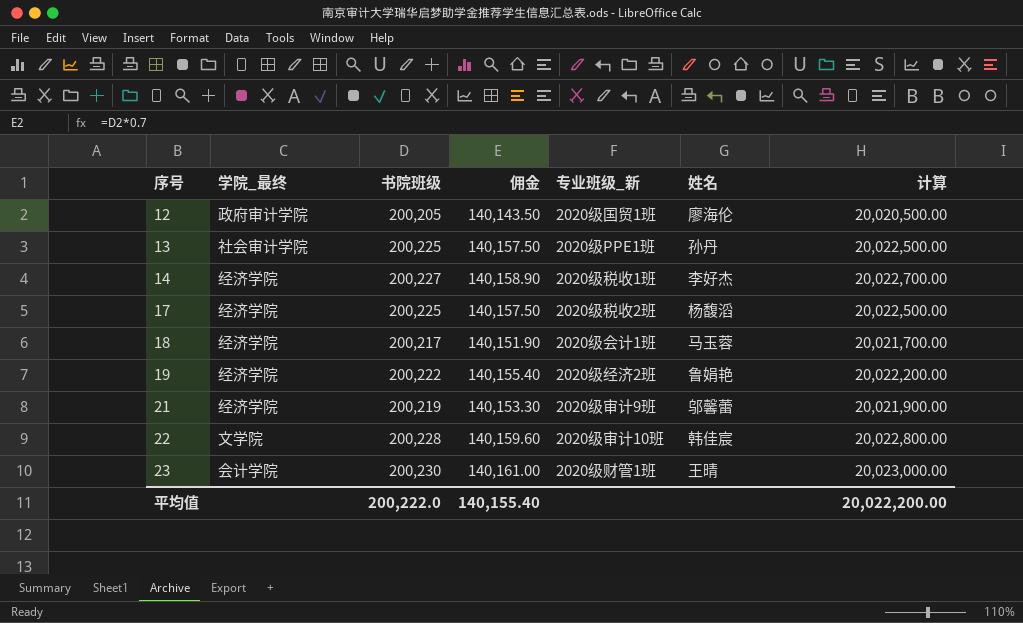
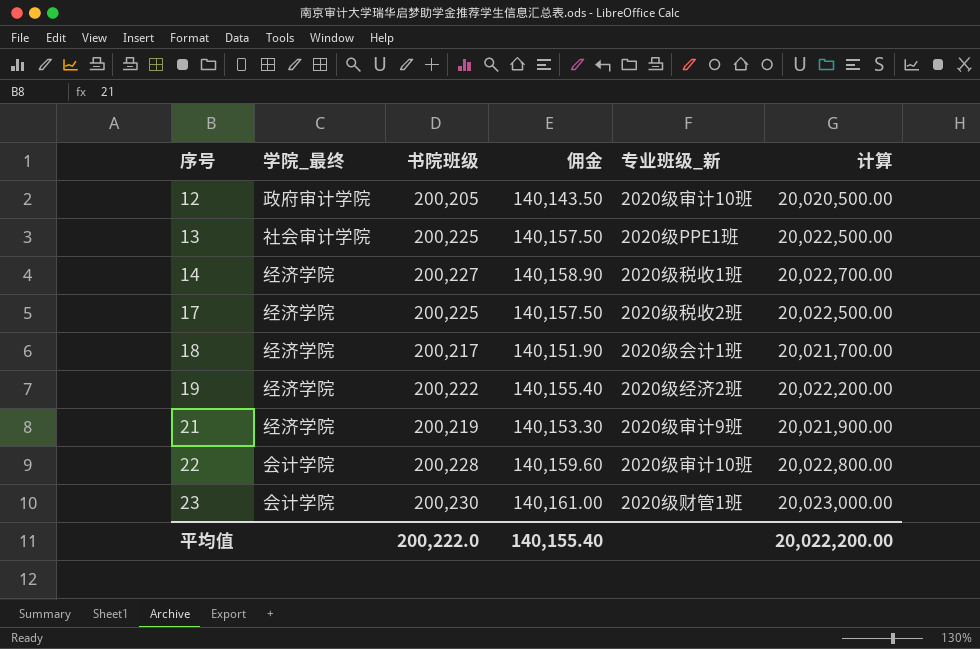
column 姓名 | position: 6 -> none
12 | 专业班级_新: 2020级国贸1班 -> 2020级审计10班
22 | 学院_最终: 文学院 -> 会计学院

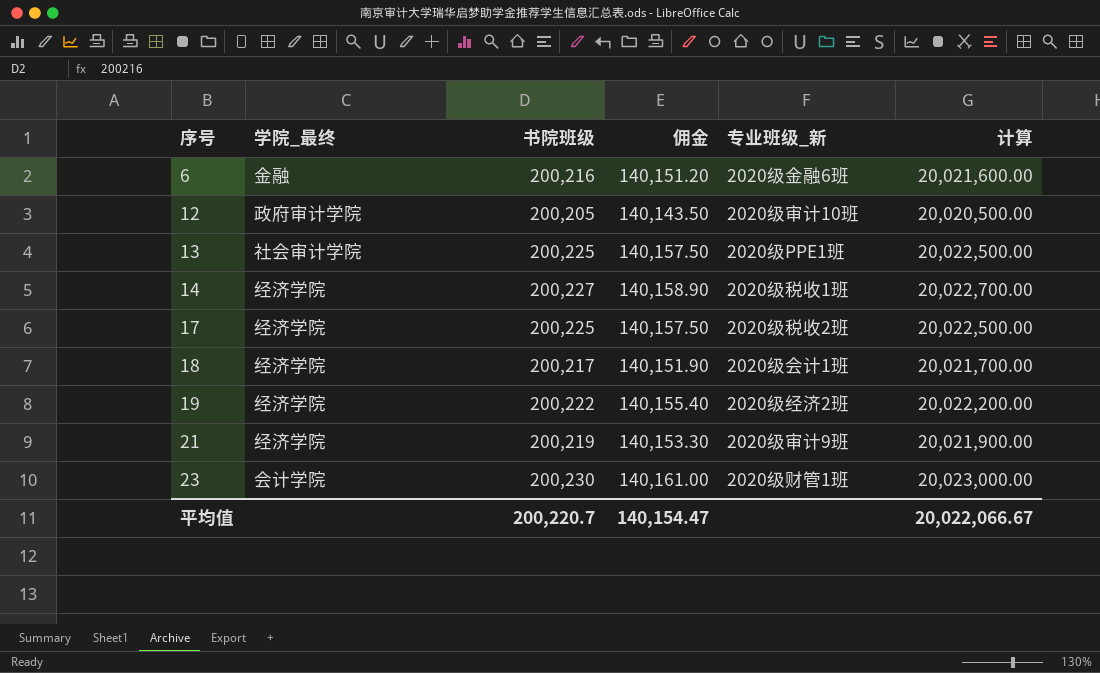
row 22: 会计学院 | 200,228 | 140,159.60 | 2020级审计10班 | 20,022,800.00 -> none
row 6: none -> 金融 | 200,216 | 140,151.20 | 2020级金融6班 | 20,021,600.00
平均值 | 书院班级: 200,222.0 -> 200,220.7
平均值 | 佣金: 140,155.40 -> 140,154.47
平均值 | 计算: 20,022,200.00 -> 20,022,066.67

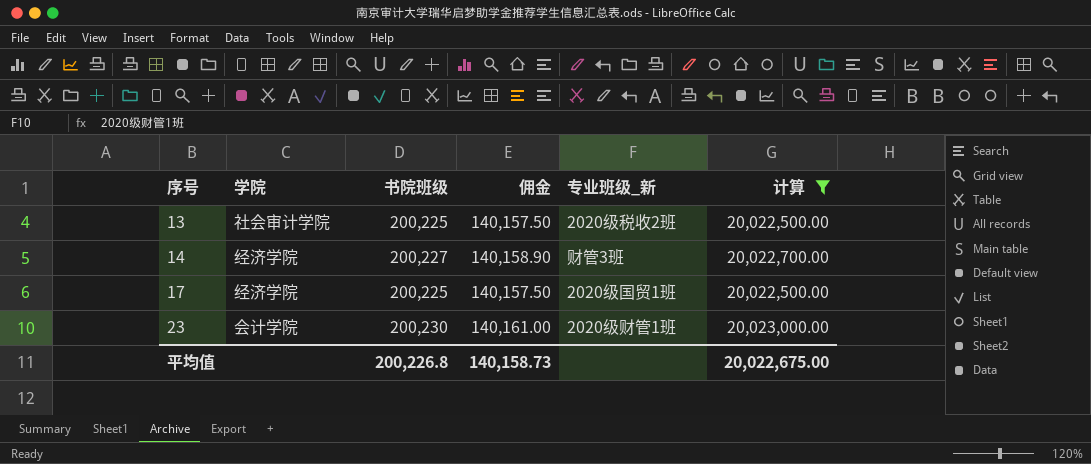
filter: none -> 计算 >= 20,022,500.00
column name: 学院_最终 -> 学院
13 | 专业班级_新: 2020级PPE1班 -> 2020级税收2班
14 | 专业班级_新: 2020级税收1班 -> 财管3班
17 | 专业班级_新: 2020级税收2班 -> 2020级国贸1班
平均值 | 书院班级: 200,220.7 -> 200,226.8
平均值 | 佣金: 140,154.47 -> 140,158.73
平均值 | 计算: 20,022,066.67 -> 20,022,675.00

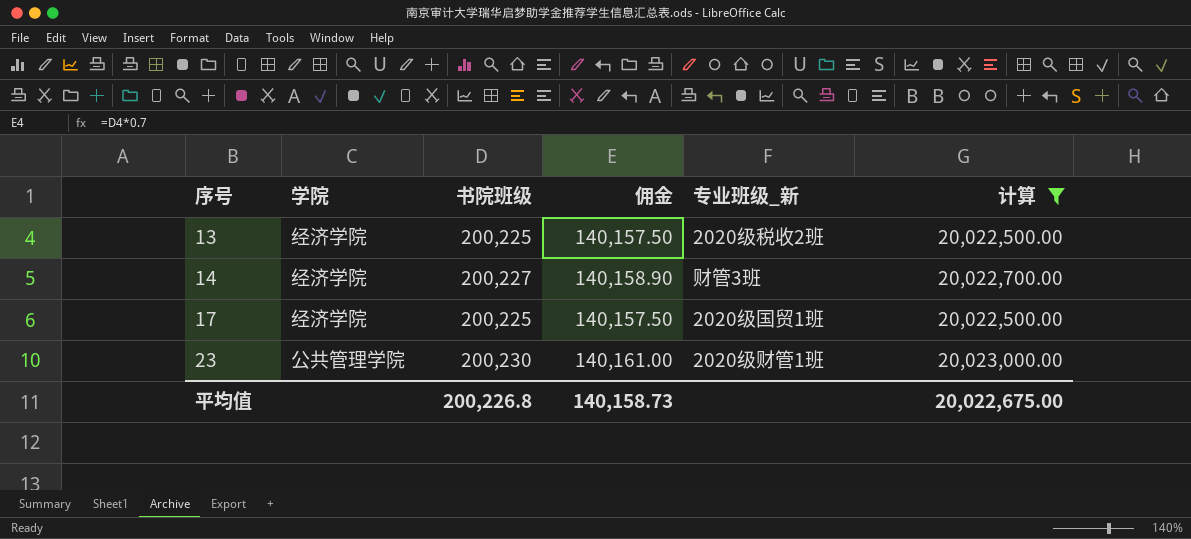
13 | 学院: 社会审计学院 -> 经济学院
23 | 学院: 会计学院 -> 公共管理学院

